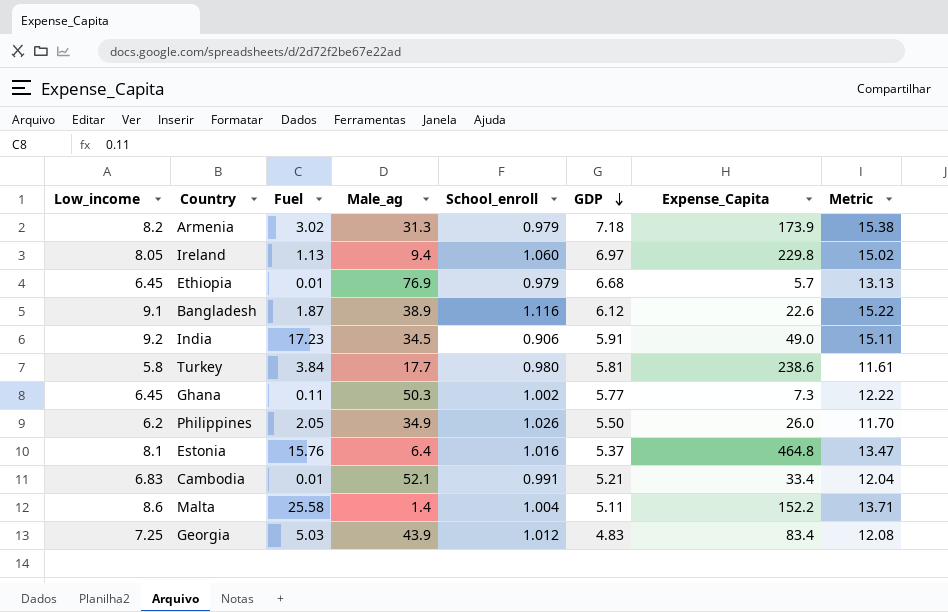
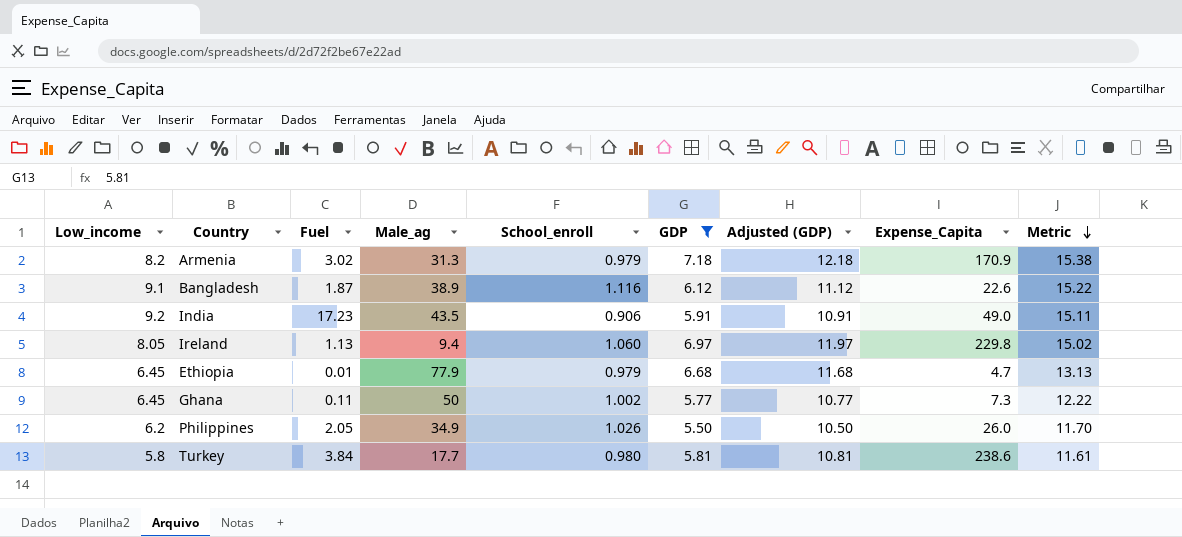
filter: none -> GDP >= 5.50
row order: GDP descending -> Metric descending
column Adjusted (GDP) | formula: none -> [GDP] + 5
Armenia | Expense_Capita: 173.9 -> 170.9
India | Male_ag: 34.5 -> 43.5
Ethiopia | Male_ag: 76.9 -> 77.9
Ethiopia | Expense_Capita: 5.7 -> 4.7
Ghana | Male_ag: 50.3 -> 50

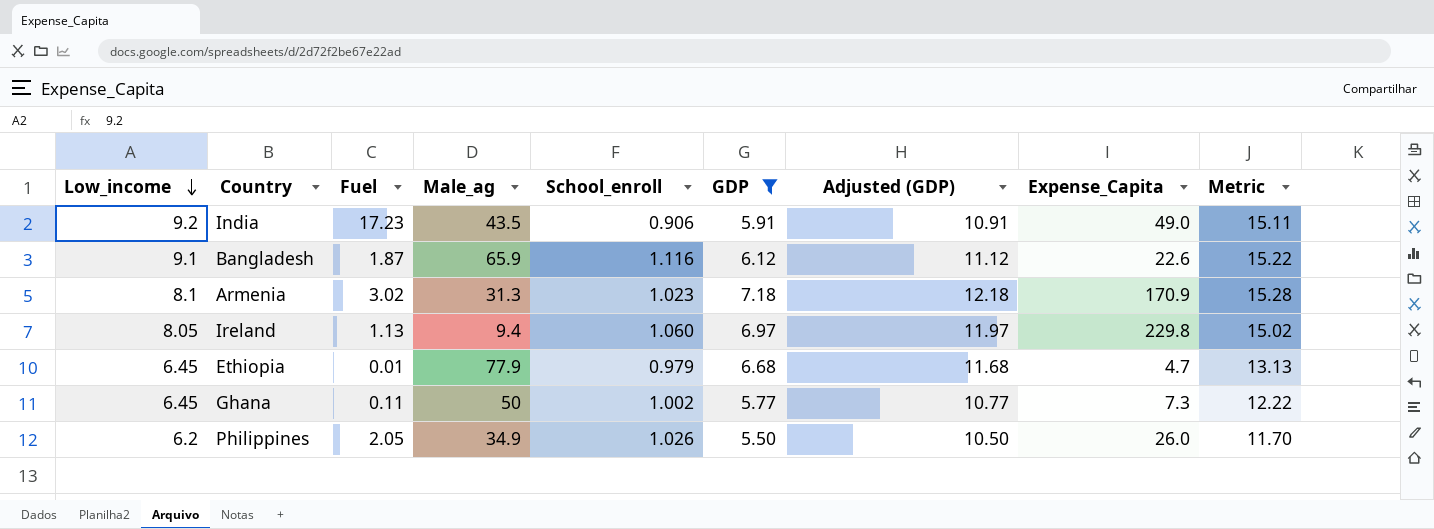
row order: Metric descending -> Low_income descending
row Turkey: 5.8 | 3.84 | 17.7 | 0.980 | 5.81 | 10.81 | 238.6 | 11.61 -> none
Bangladesh | Male_ag: 38.9 -> 65.9
Armenia | Low_income: 8.2 -> 8.1
Armenia | School_enroll: 0.979 -> 1.023
Armenia | Metric: 15.38 -> 15.28

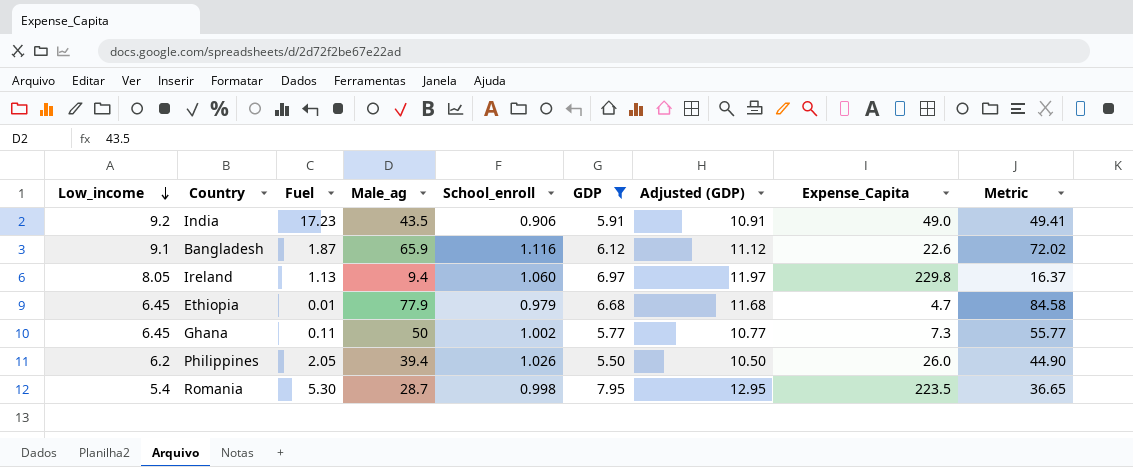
column Metric | formula: [Low_income] + [GDP] -> [Male_ag] + [GDP]
row Armenia: 8.1 | 3.02 | 31.3 | 1.023 | 7.18 | 12.18 | 170.9 | 15.28 -> none
Philippines | Male_ag: 34.9 -> 39.4
row Romania: none -> 5.4 | 5.30 | 28.7 | 0.998 | 7.95 | 12.95 | 223.5 | 36.65

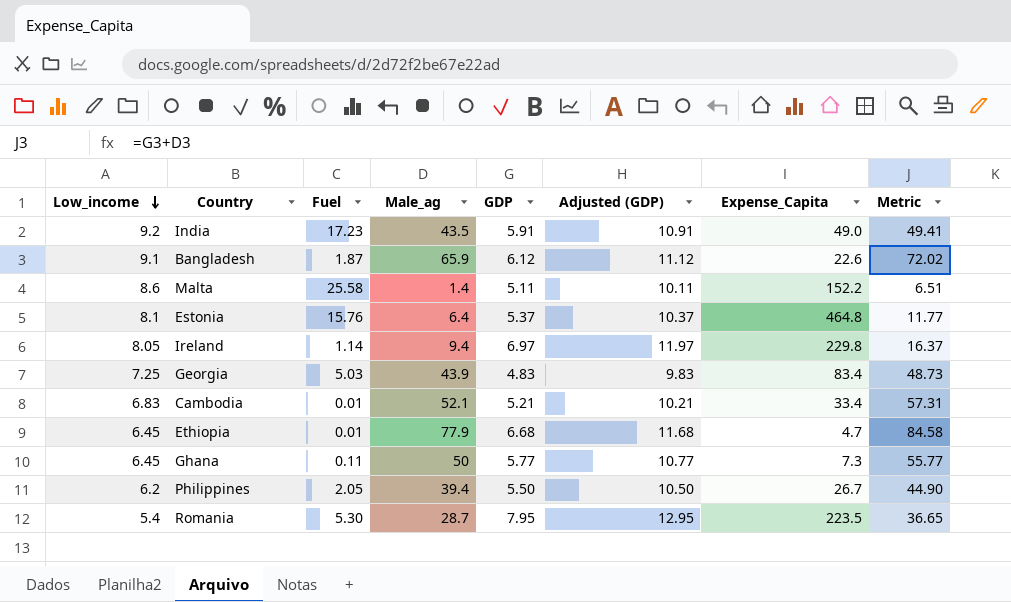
filter: GDP >= 5.50 -> none
column School_enroll | position: 5 -> none
Ireland | Fuel: 1.13 -> 1.14
Philippines | Expense_Capita: 26.0 -> 26.7

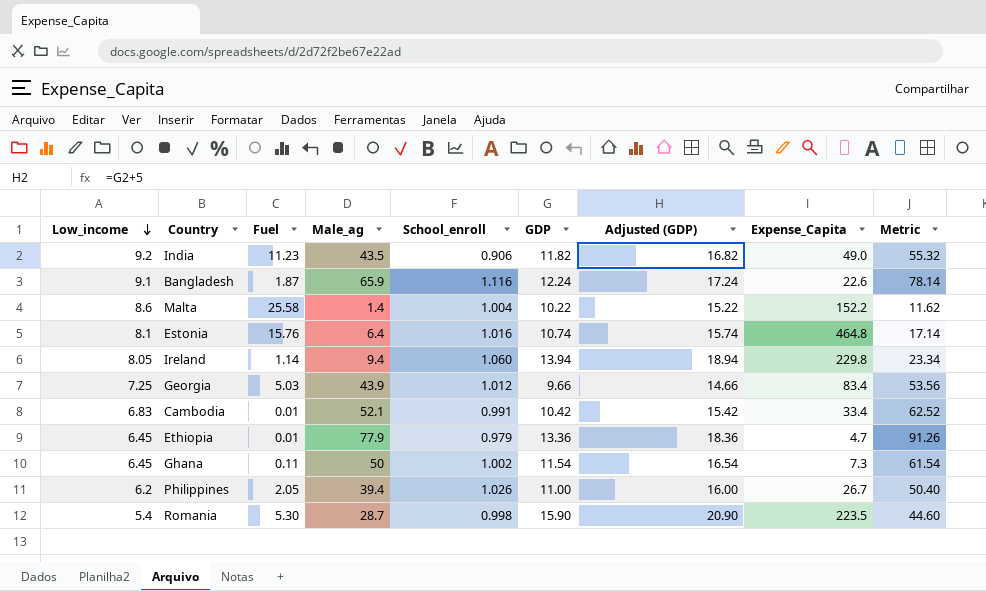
column School_enroll | position: none -> 5
India | Fuel: 17.23 -> 11.23
India | GDP: 5.91 -> 11.82
India | Adjusted (GDP): 10.91 -> 16.82
India | Metric: 49.41 -> 55.32
Bangladesh | GDP: 6.12 -> 12.24
Bangladesh | Adjusted (GDP): 11.12 -> 17.24
Bangladesh | Metric: 72.02 -> 78.14
Malta | GDP: 5.11 -> 10.22
Malta | Adjusted (GDP): 10.11 -> 15.22
Malta | Metric: 6.51 -> 11.62
Estonia | GDP: 5.37 -> 10.74
Estonia | Adjusted (GDP): 10.37 -> 15.74
Estonia | Metric: 11.77 -> 17.14
Ireland | GDP: 6.97 -> 13.94
Ireland | Adjusted (GDP): 11.97 -> 18.94
Ireland | Metric: 16.37 -> 23.34
Georgia | GDP: 4.83 -> 9.66
Georgia | Adjusted (GDP): 9.83 -> 14.66
Georgia | Metric: 48.73 -> 53.56
Cambodia | GDP: 5.21 -> 10.42
Cambodia | Adjusted (GDP): 10.21 -> 15.42
Cambodia | Metric: 57.31 -> 62.52
Ethiopia | GDP: 6.68 -> 13.36
Ethiopia | Adjusted (GDP): 11.68 -> 18.36
Ethiopia | Metric: 84.58 -> 91.26
Ghana | GDP: 5.77 -> 11.54
Ghana | Adjusted (GDP): 10.77 -> 16.54
Ghana | Metric: 55.77 -> 61.54
Philippines | GDP: 5.50 -> 11.00
Philippines | Adjusted (GDP): 10.50 -> 16.00
Philippines | Metric: 44.90 -> 50.40
Romania | GDP: 7.95 -> 15.90
Romania | Adjusted (GDP): 12.95 -> 20.90
Romania | Metric: 36.65 -> 44.60

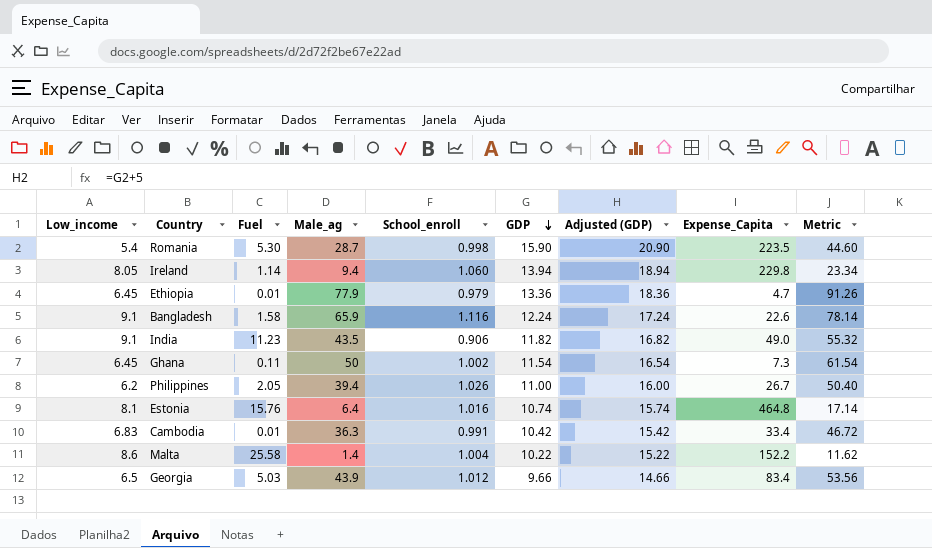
row order: Low_income descending -> GDP descending
Bangladesh | Fuel: 1.87 -> 1.58
India | Low_income: 9.2 -> 9.1
Cambodia | Male_ag: 52.1 -> 36.3
Cambodia | Metric: 62.52 -> 46.72
Georgia | Low_income: 7.25 -> 6.5

